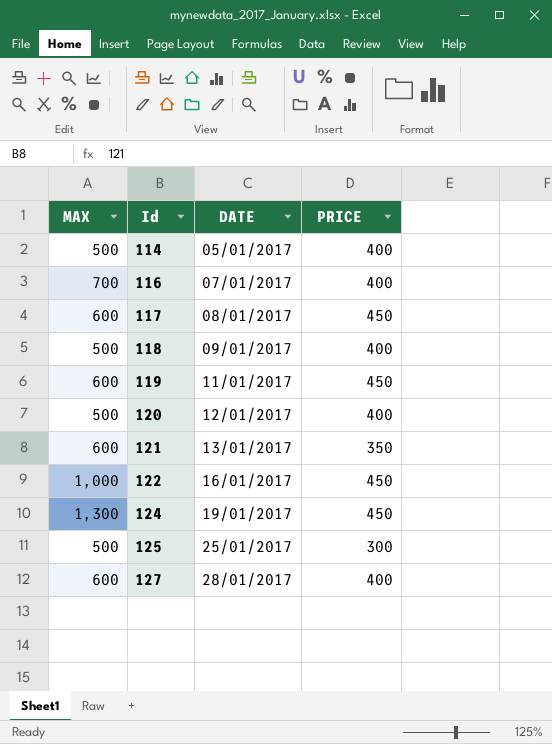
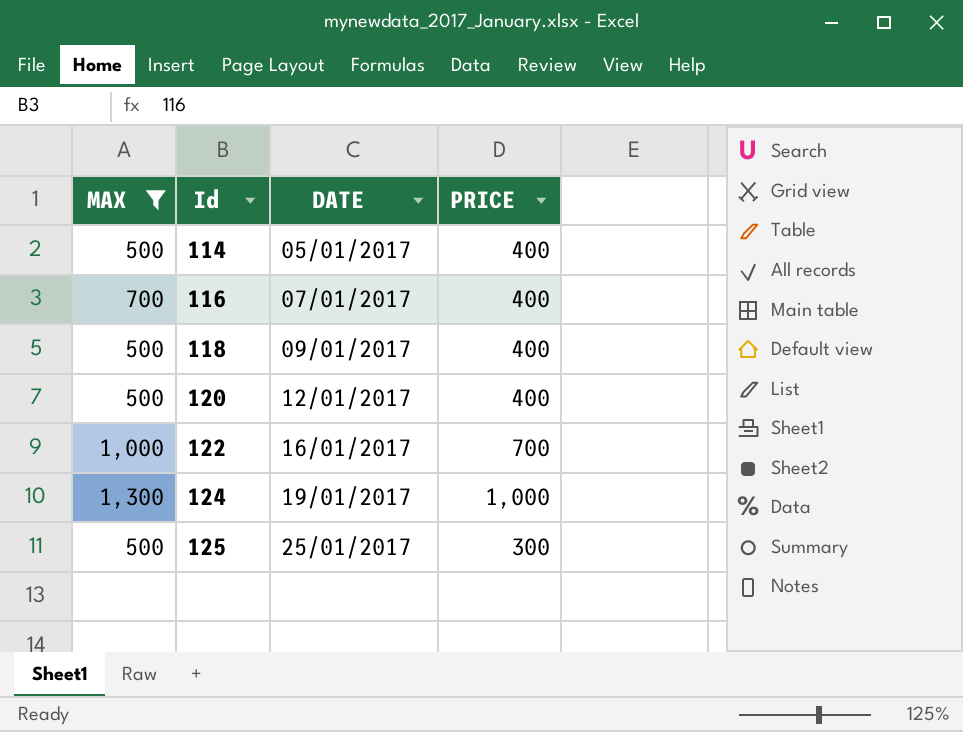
filter: none -> MAX != 600
122 | PRICE: 450 -> 700
124 | PRICE: 450 -> 1,000

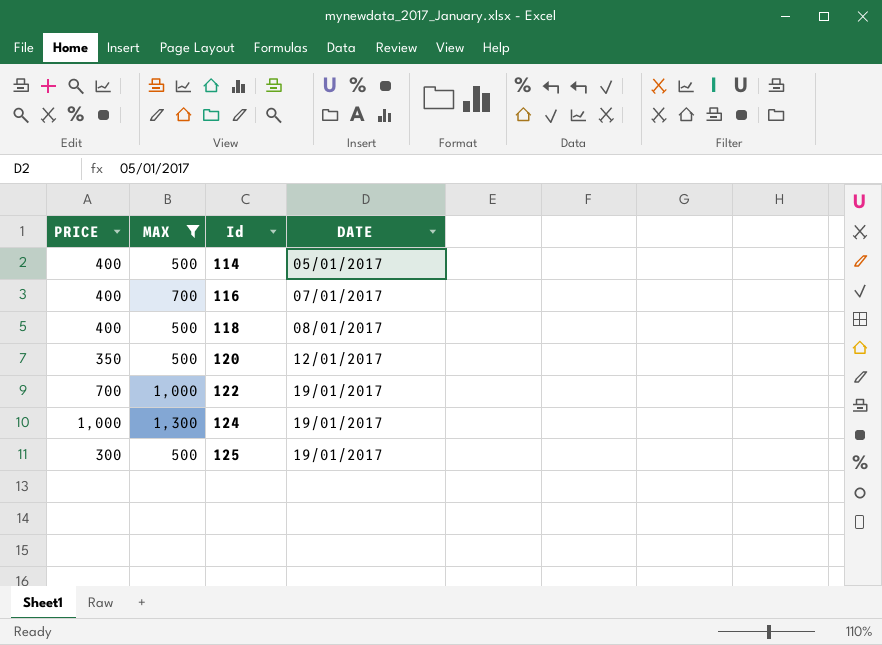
column PRICE | position: 4 -> 1
118 | DATE: 09/01/2017 -> 08/01/2017
120 | PRICE: 400 -> 350
122 | DATE: 16/01/2017 -> 19/01/2017
125 | DATE: 25/01/2017 -> 19/01/2017

